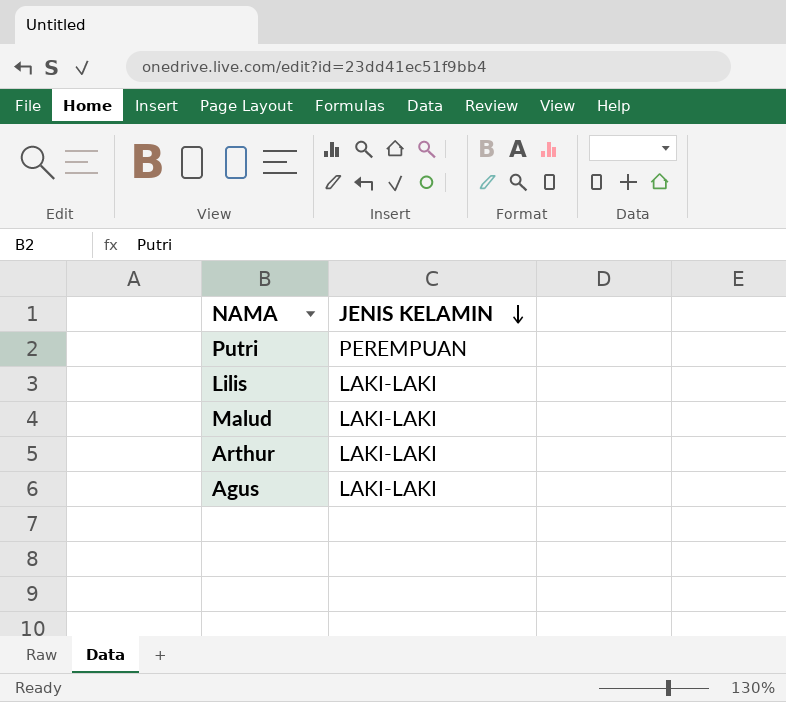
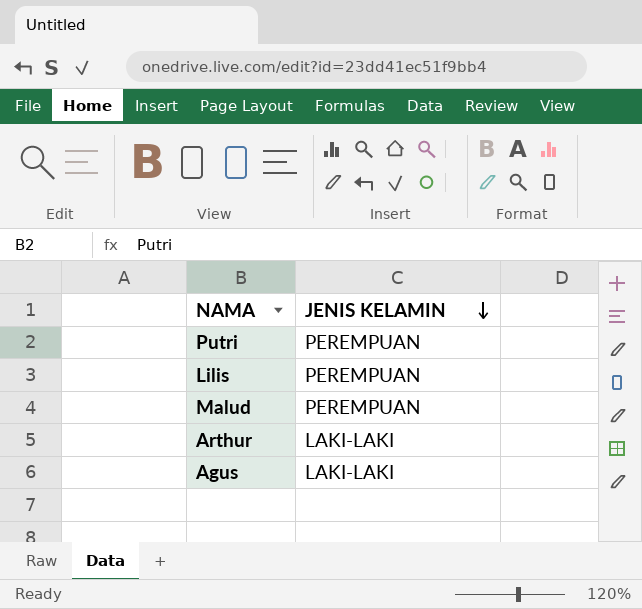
Lilis | JENIS KELAMIN: LAKI-LAKI -> PEREMPUAN
Malud | JENIS KELAMIN: LAKI-LAKI -> PEREMPUAN

